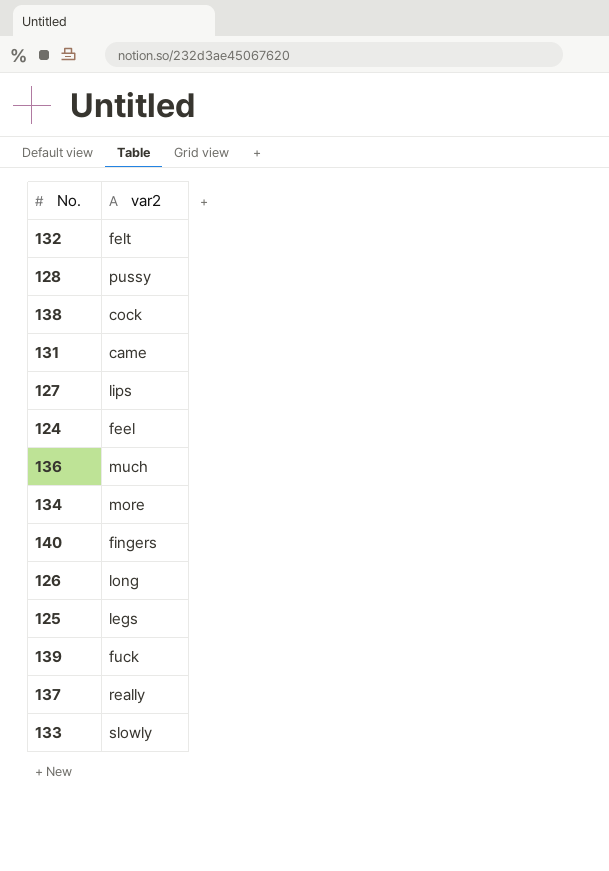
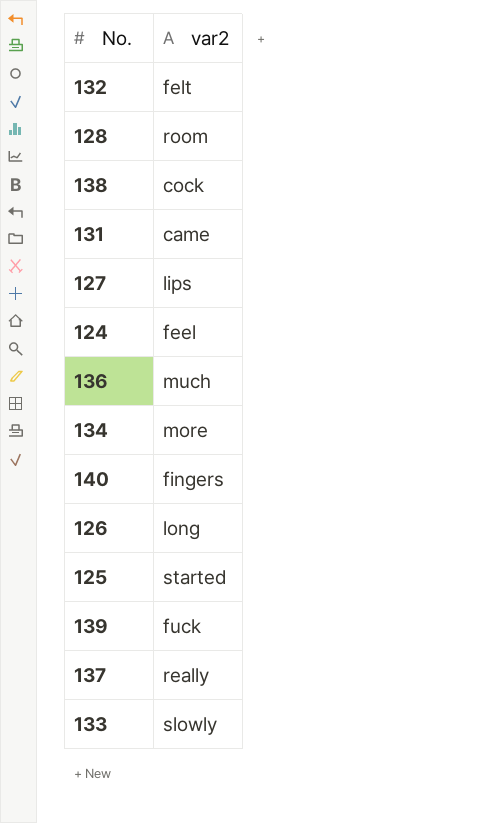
128 | var2: pussy -> room
125 | var2: legs -> started

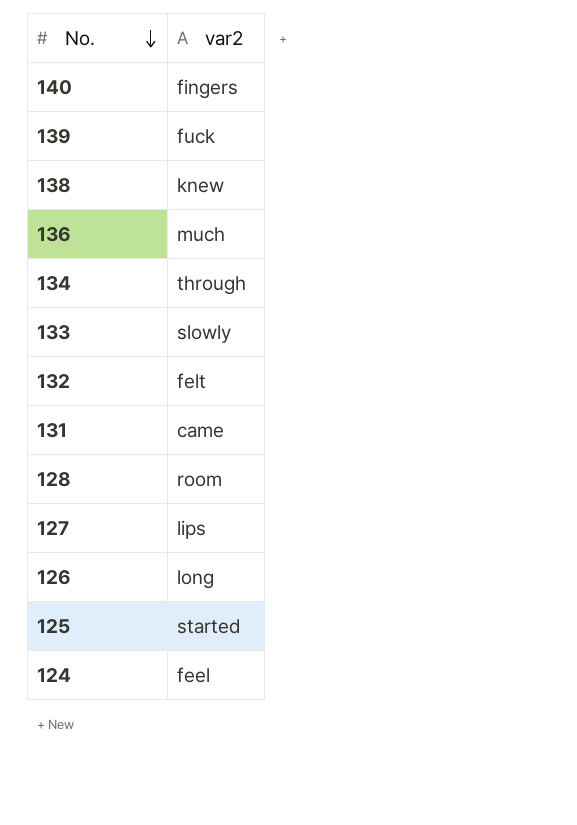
row order: none -> No. descending
row 137: really -> none
138 | var2: cock -> knew
134 | var2: more -> through

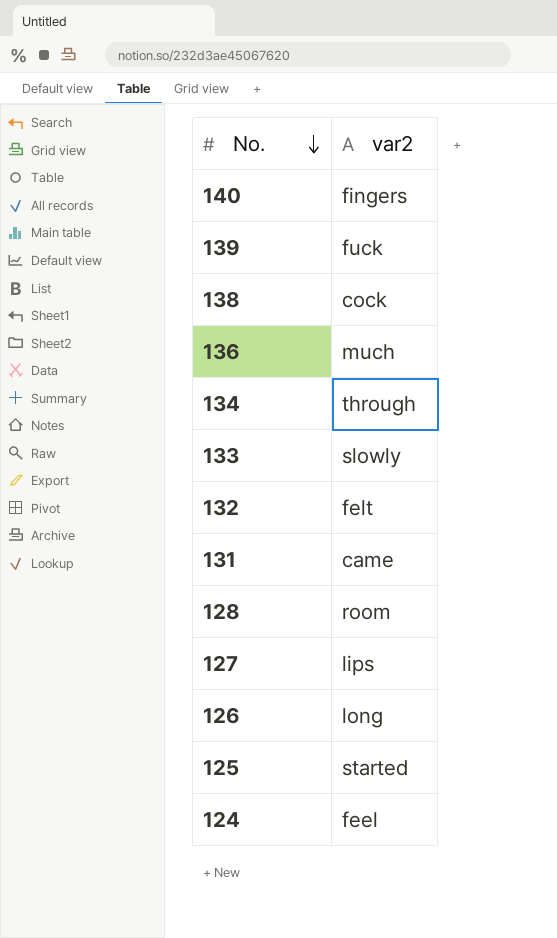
138 | var2: knew -> cock

